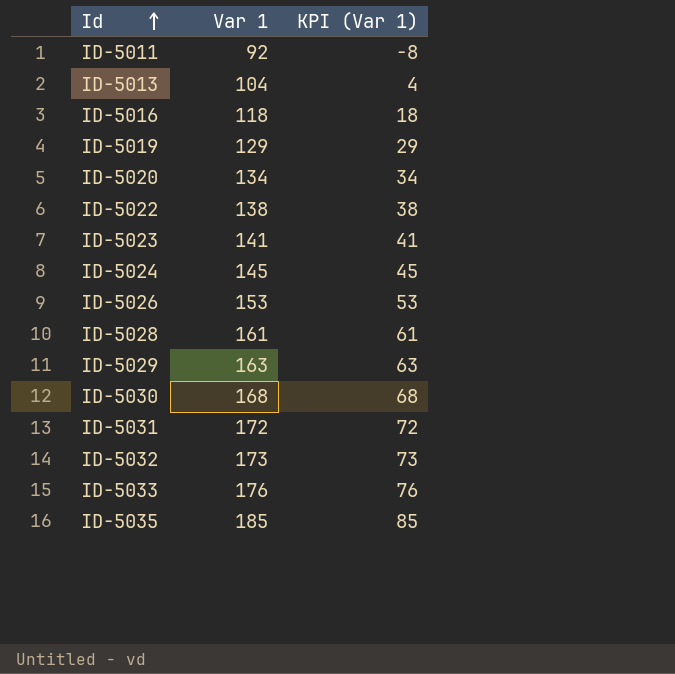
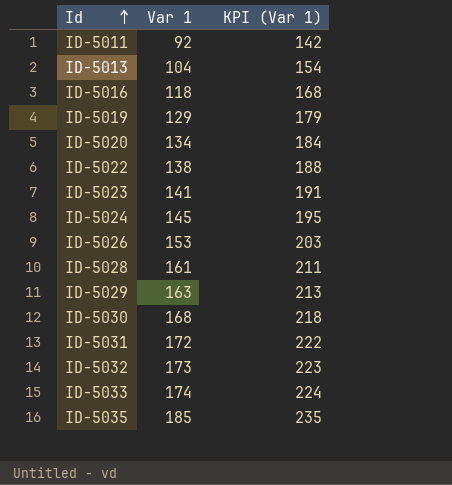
column KPI (Var 1) | formula: [Var 1] - 100 -> [Var 1] + 50
ID-5033 | Var 1: 176 -> 174

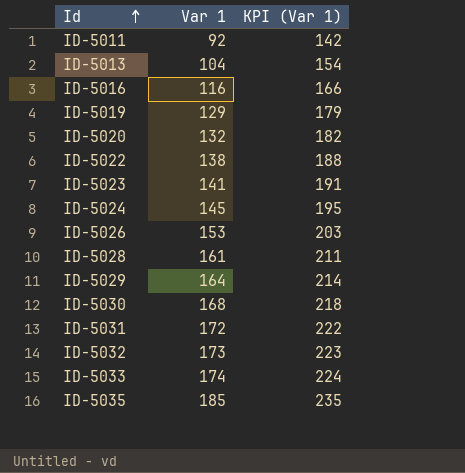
ID-5016 | Var 1: 118 -> 116
ID-5016 | KPI (Var 1): 168 -> 166
ID-5020 | Var 1: 134 -> 132
ID-5020 | KPI (Var 1): 184 -> 182
ID-5029 | Var 1: 163 -> 164
ID-5029 | KPI (Var 1): 213 -> 214

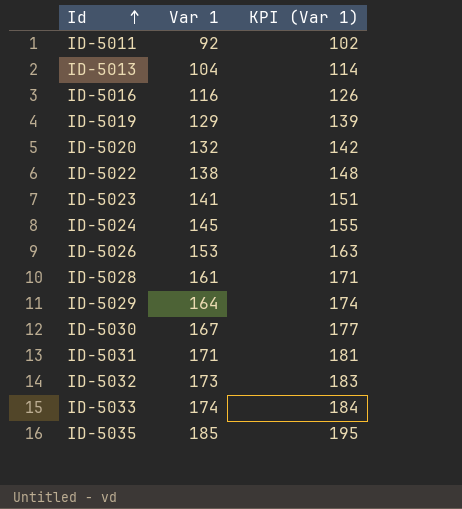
column KPI (Var 1) | formula: [Var 1] + 50 -> [Var 1] + 10
ID-5030 | Var 1: 168 -> 167
ID-5031 | Var 1: 172 -> 171

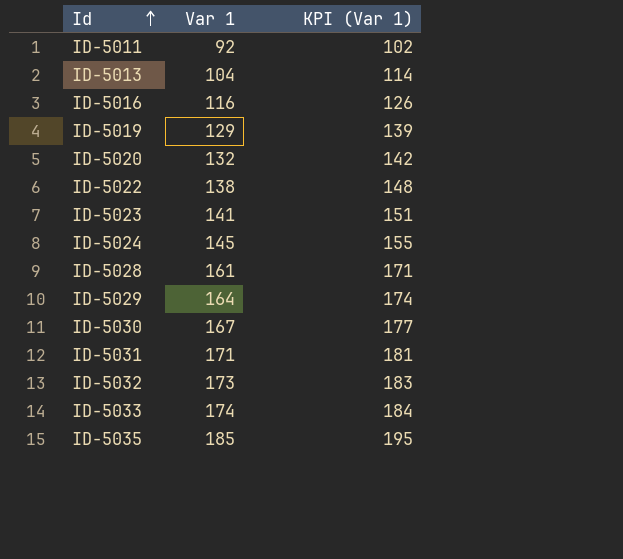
row ID-5026: 153 | 163 -> none

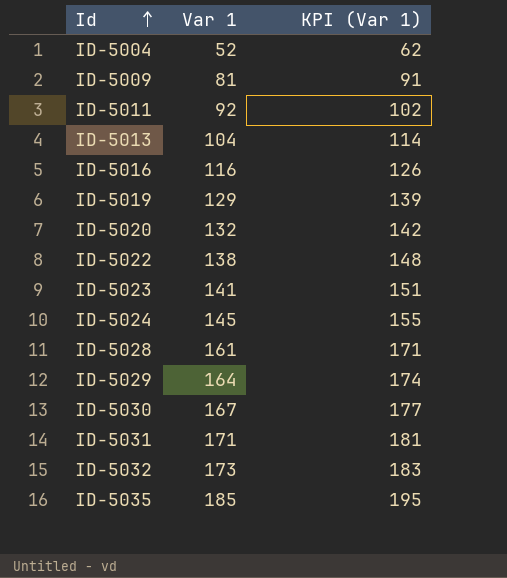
row ID-5033: 174 | 184 -> none
row ID-5004: none -> 52 | 62
row ID-5009: none -> 81 | 91

